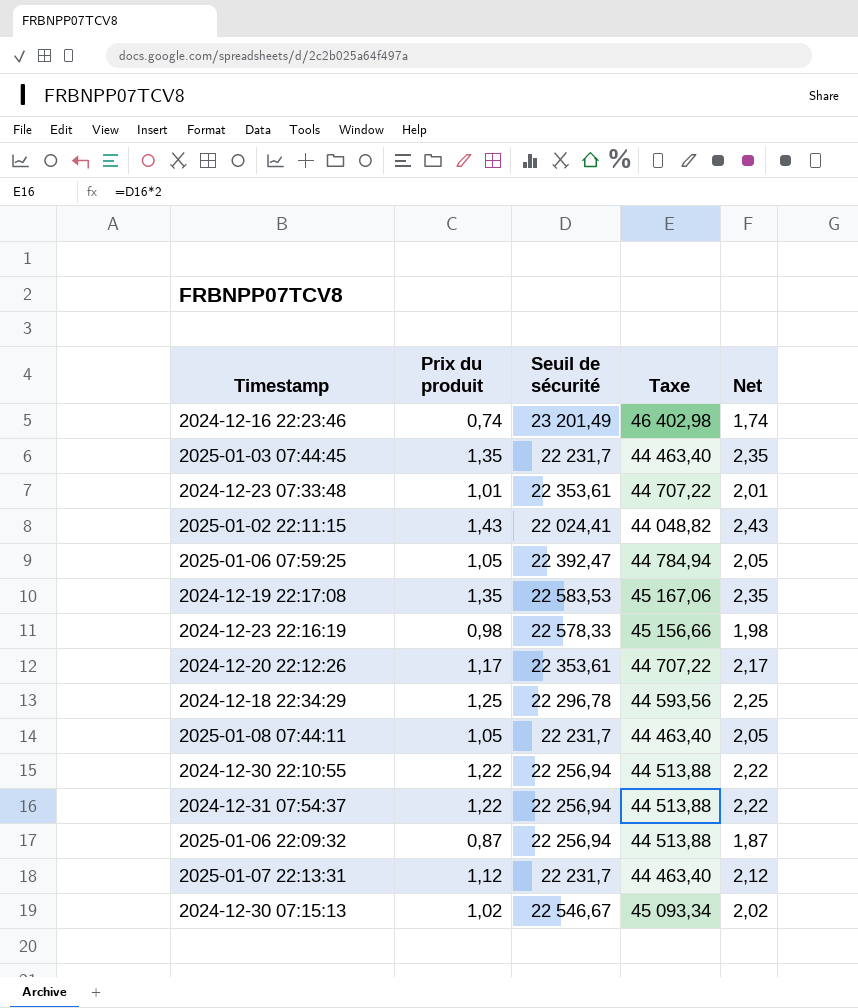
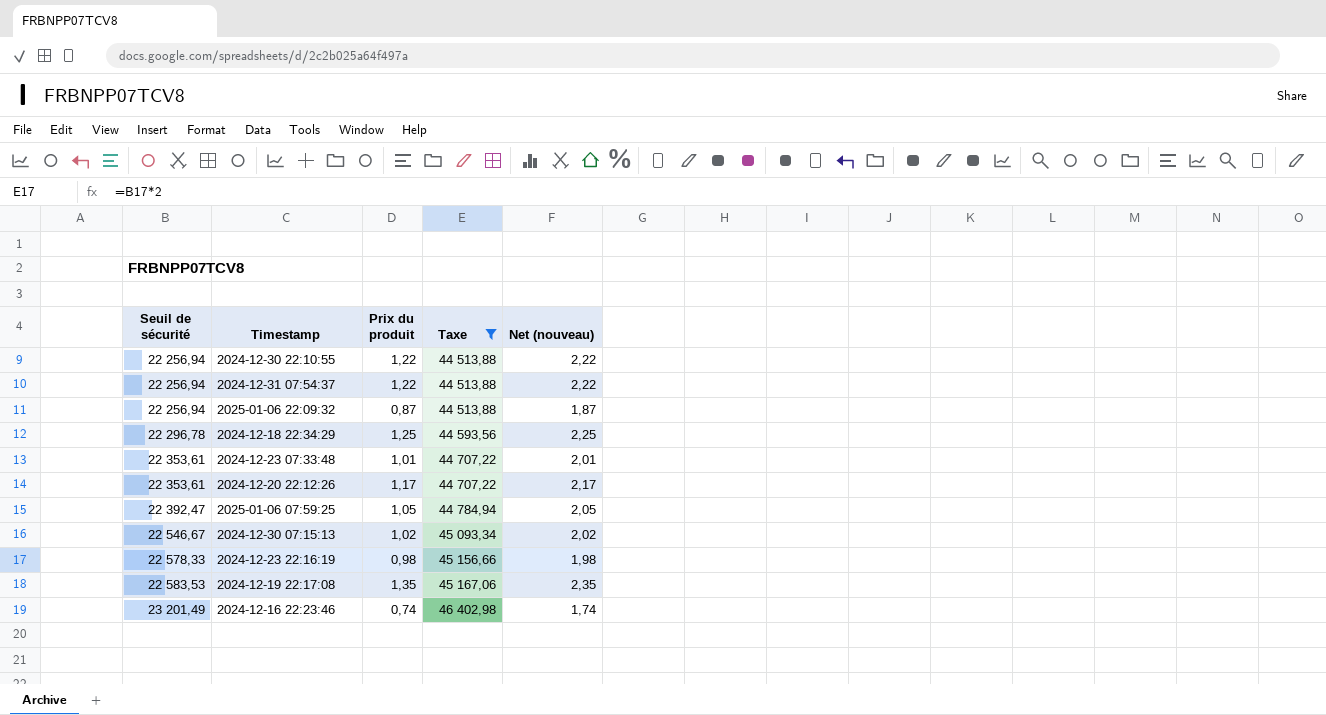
filter: none -> Taxe >= 44 513,88
row order: none -> Seuil de sécurité ascending
column Seuil de sécurité | position: 3 -> 1
column name: Net -> Net (nouveau)

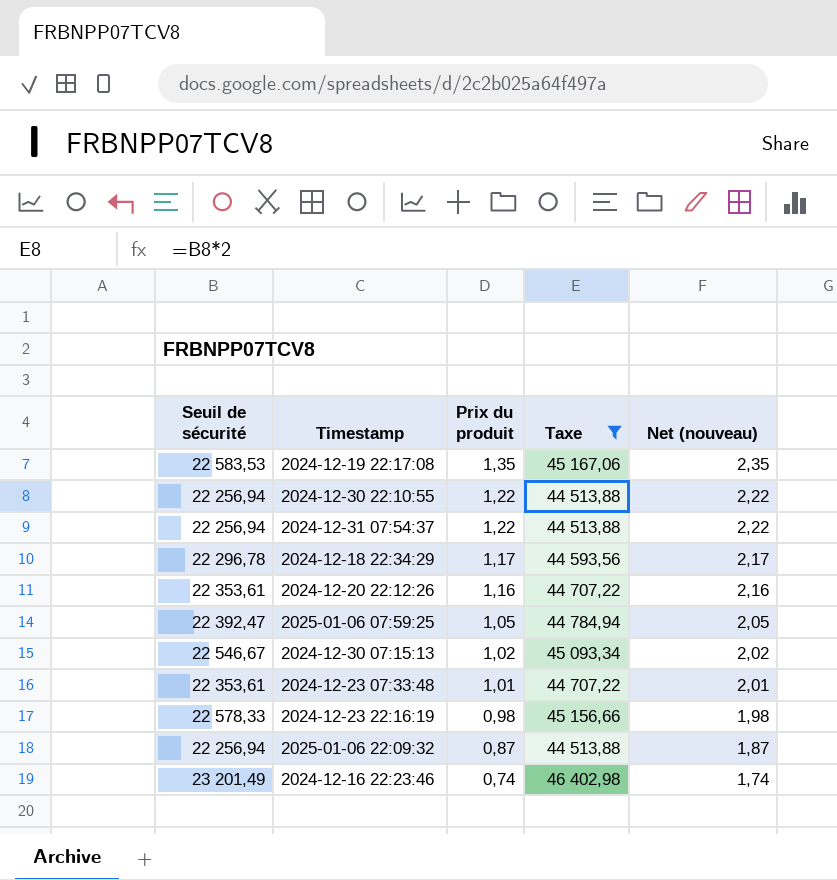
row order: Seuil de sécurité ascending -> Prix du produit descending
2024-12-18 22:34:29 | Prix du produit: 1,25 -> 1,17
2024-12-18 22:34:29 | Net (nouveau): 2,25 -> 2,17
2024-12-20 22:12:26 | Prix du produit: 1,17 -> 1,16
2024-12-20 22:12:26 | Net (nouveau): 2,17 -> 2,16

